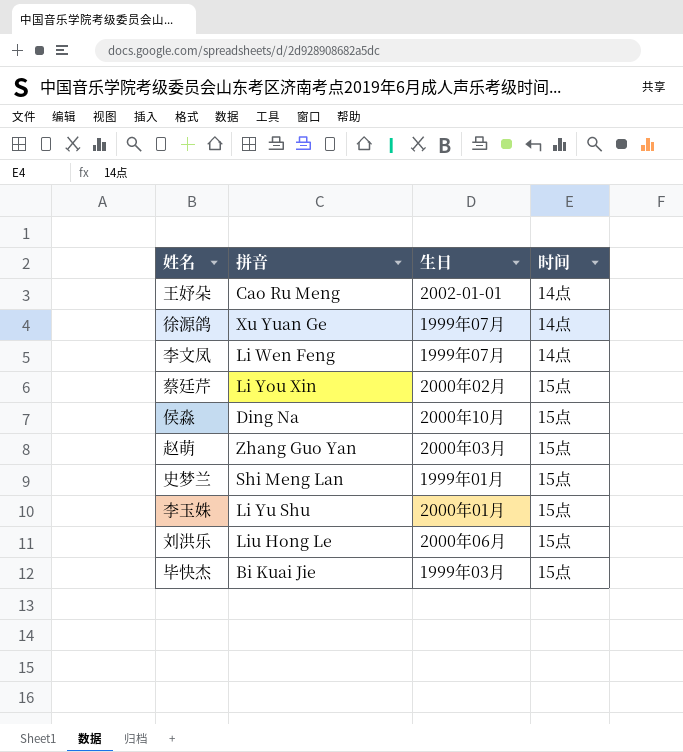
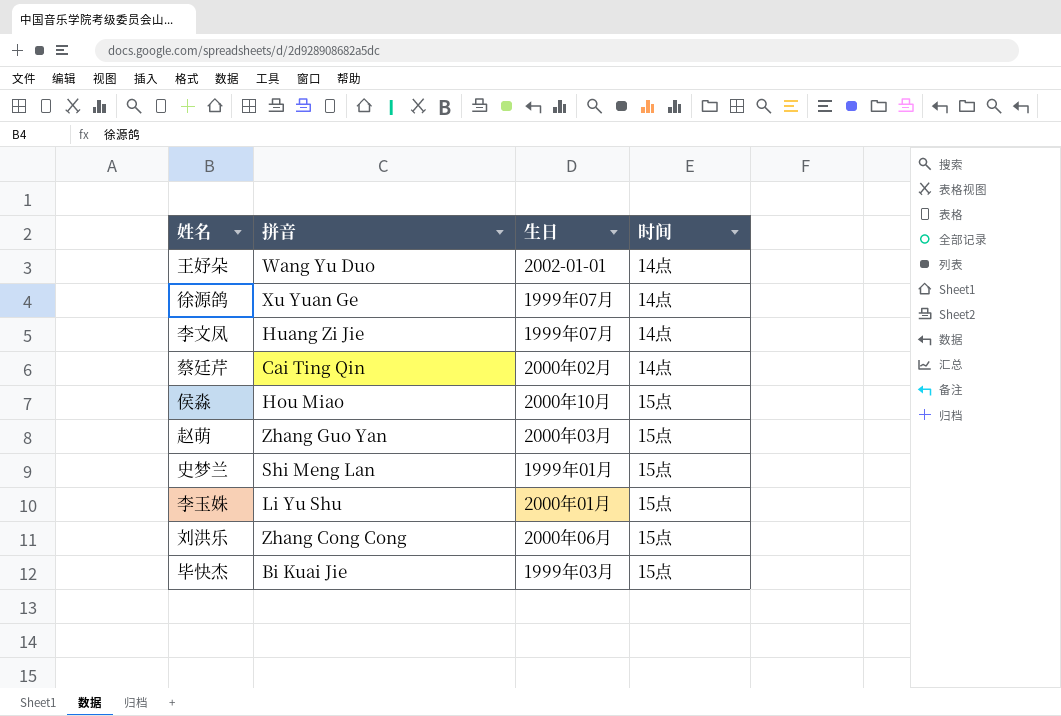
王妤朵 | 拼音: Cao Ru Meng -> Wang Yu Duo
李文凤 | 拼音: Li Wen Feng -> Huang Zi Jie
蔡廷芹 | 拼音: Li You Xin -> Cai Ting Qin
蔡廷芹 | 时间: 15点 -> 14点
侯淼 | 拼音: Ding Na -> Hou Miao
刘洪乐 | 拼音: Liu Hong Le -> Zhang Cong Cong

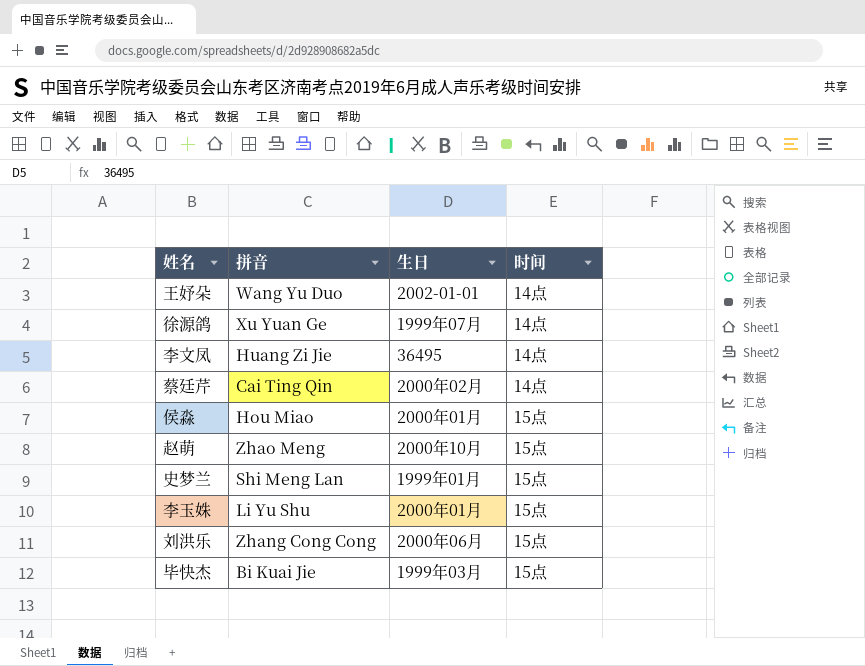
李文凤 | 生日: 1999年07月 -> 36495
侯淼 | 生日: 2000年10月 -> 2000年01月
赵萌 | 拼音: Zhang Guo Yan -> Zhao Meng
赵萌 | 生日: 2000年03月 -> 2000年10月

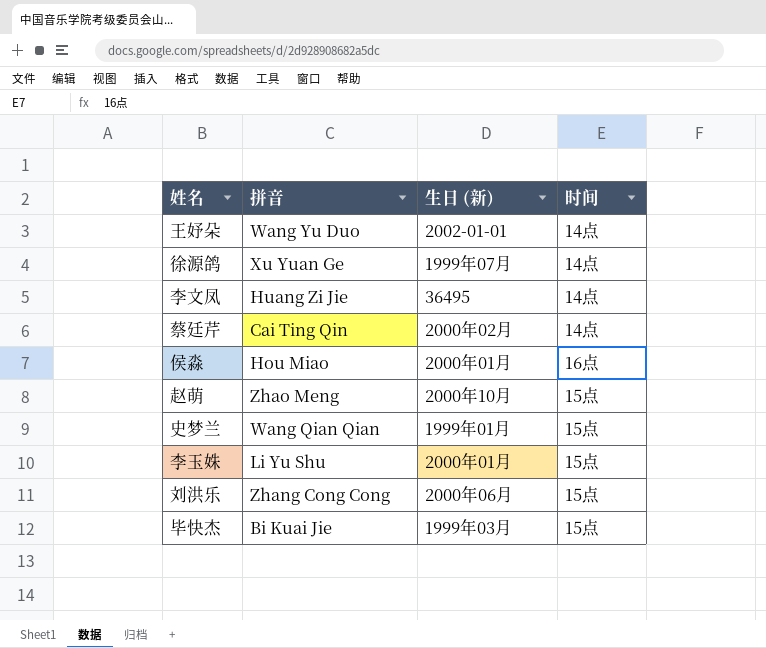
column name: 生日 -> 生日 (新)
侯淼 | 时间: 15点 -> 16点
史梦兰 | 拼音: Shi Meng Lan -> Wang Qian Qian

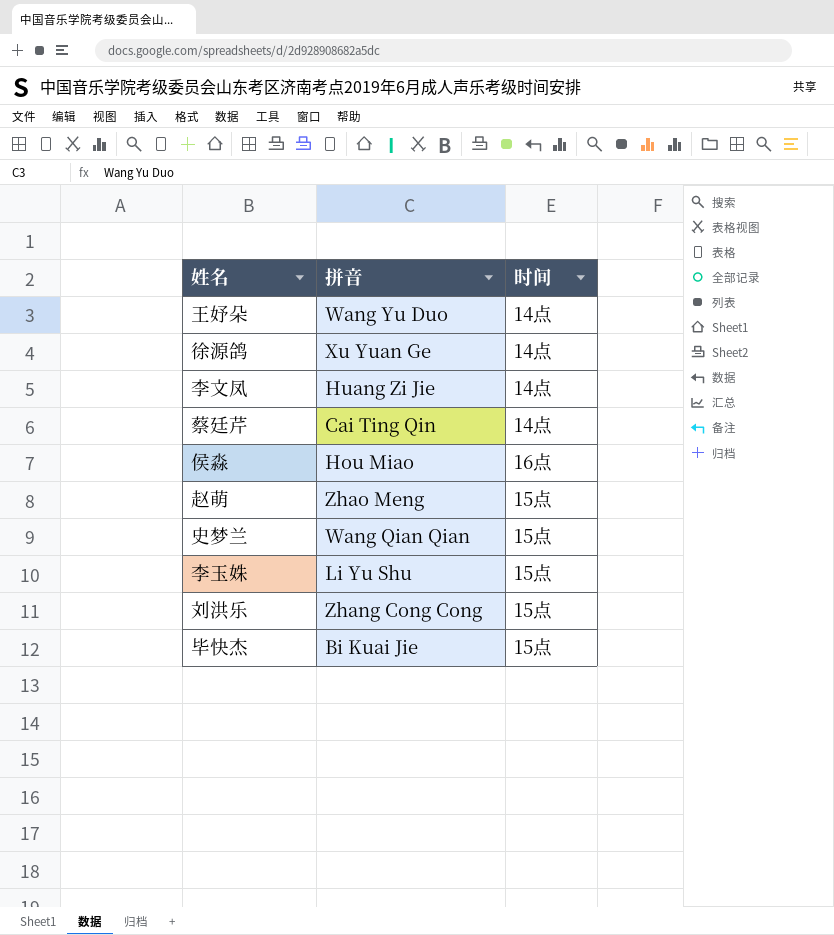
column 生日 (新) | position: 3 -> none

